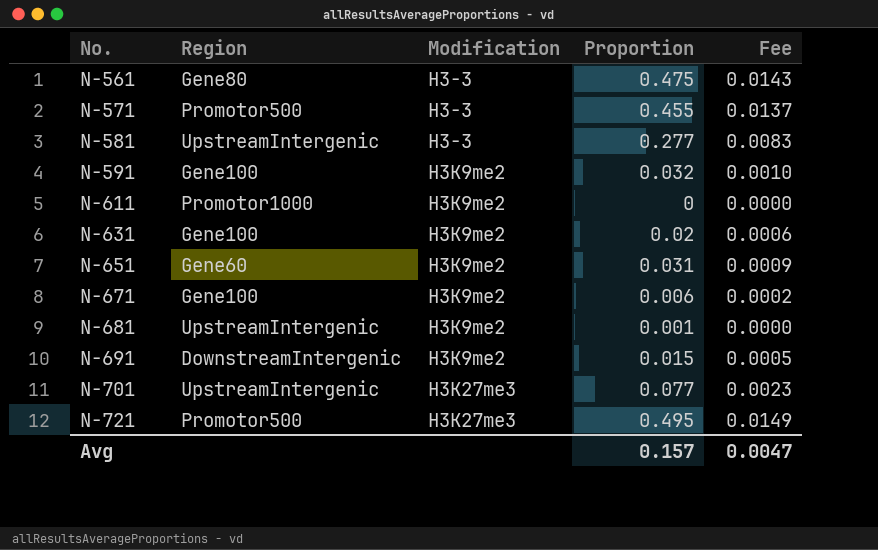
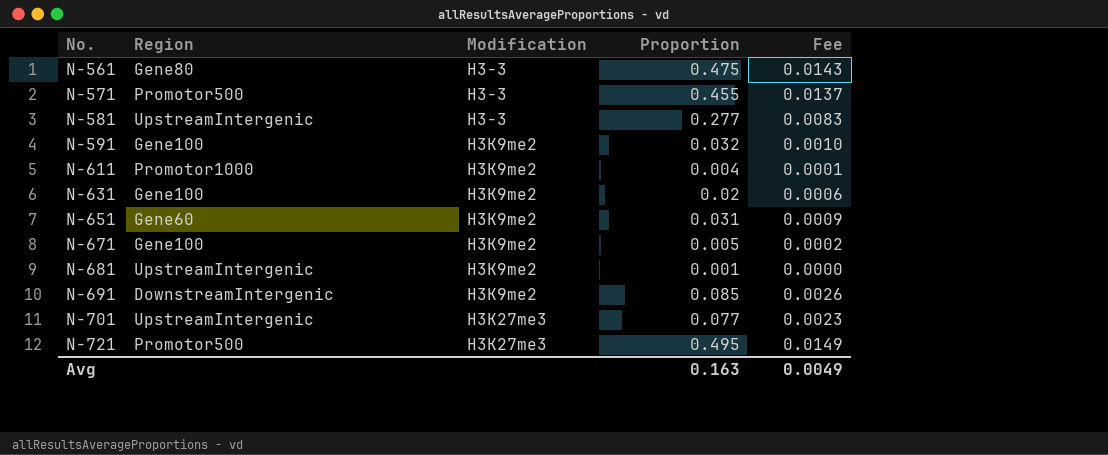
N-611 | Proportion: 0 -> 0.004
N-611 | Fee: 0.0000 -> 0.0001
N-671 | Proportion: 0.006 -> 0.005
N-691 | Proportion: 0.015 -> 0.085
N-691 | Fee: 0.0005 -> 0.0026
Avg | Proportion: 0.157 -> 0.163
Avg | Fee: 0.0047 -> 0.0049

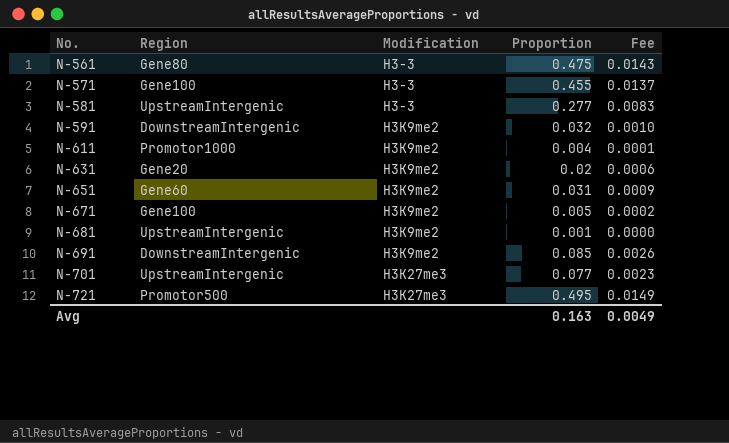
N-571 | Region: Promotor500 -> Gene100
N-591 | Region: Gene100 -> DownstreamIntergenic
N-631 | Region: Gene100 -> Gene20

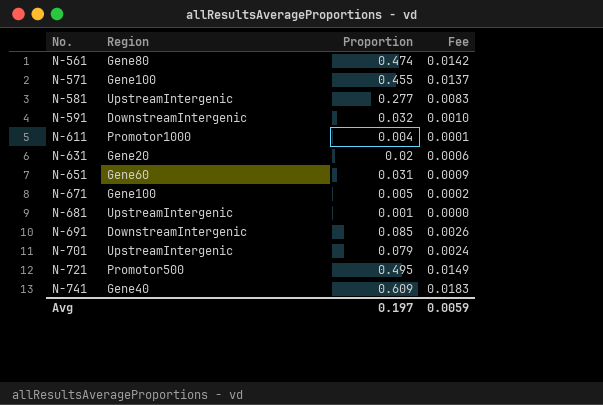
column Modification | position: 3 -> none
N-561 | Proportion: 0.475 -> 0.474
N-561 | Fee: 0.0143 -> 0.0142
N-701 | Proportion: 0.077 -> 0.079
N-701 | Fee: 0.0023 -> 0.0024
row N-741: none -> Gene40 | 0.609 | 0.0183
Avg | Proportion: 0.163 -> 0.197
Avg | Fee: 0.0049 -> 0.0059

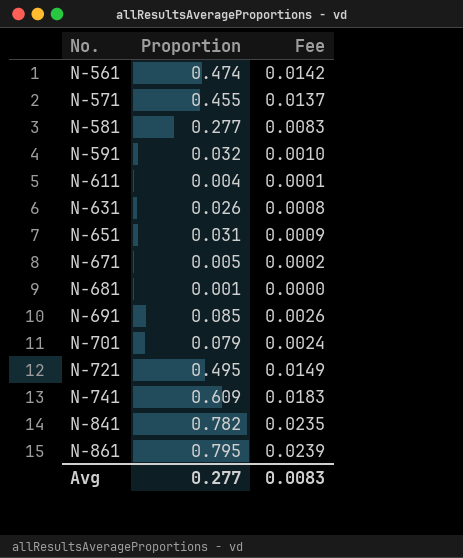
column Region | position: 2 -> none
N-631 | Proportion: 0.02 -> 0.026
N-631 | Fee: 0.0006 -> 0.0008
row N-841: none -> 0.782 | 0.0235
row N-861: none -> 0.795 | 0.0239
Avg | Proportion: 0.197 -> 0.277
Avg | Fee: 0.0059 -> 0.0083

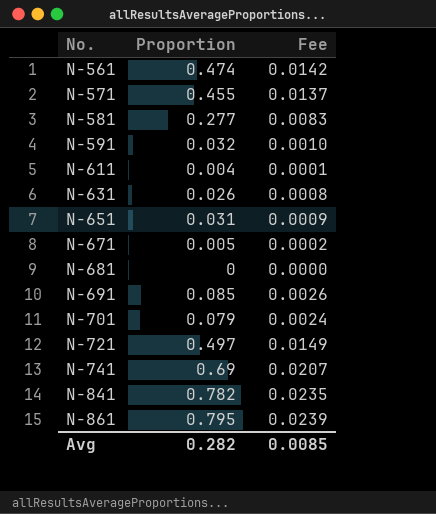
N-681 | Proportion: 0.001 -> 0
N-721 | Proportion: 0.495 -> 0.497
N-741 | Proportion: 0.609 -> 0.69
N-741 | Fee: 0.0183 -> 0.0207
Avg | Proportion: 0.277 -> 0.282
Avg | Fee: 0.0083 -> 0.0085

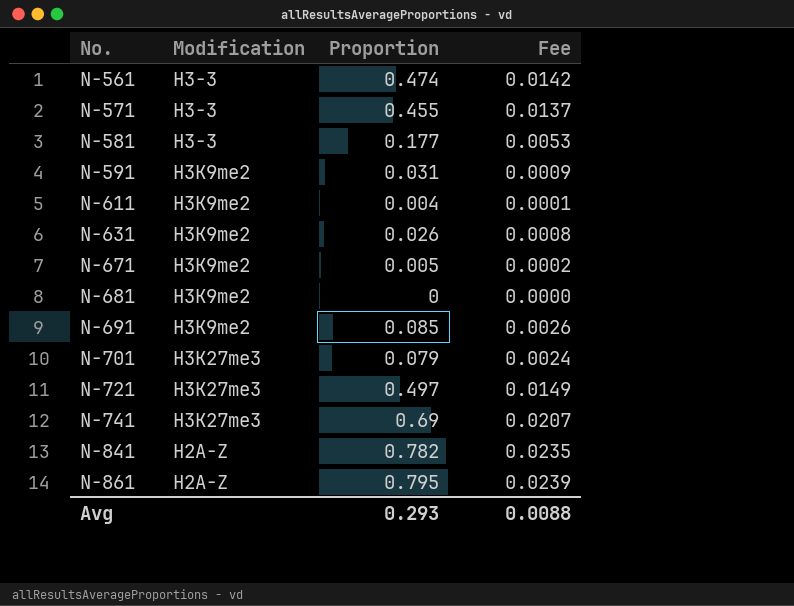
column Modification | position: none -> 2
row N-651: 0.031 | 0.0009 -> none
N-581 | Proportion: 0.277 -> 0.177
N-581 | Fee: 0.0083 -> 0.0053
N-591 | Proportion: 0.032 -> 0.031
N-591 | Fee: 0.0010 -> 0.0009
Avg | Proportion: 0.282 -> 0.293
Avg | Fee: 0.0085 -> 0.0088

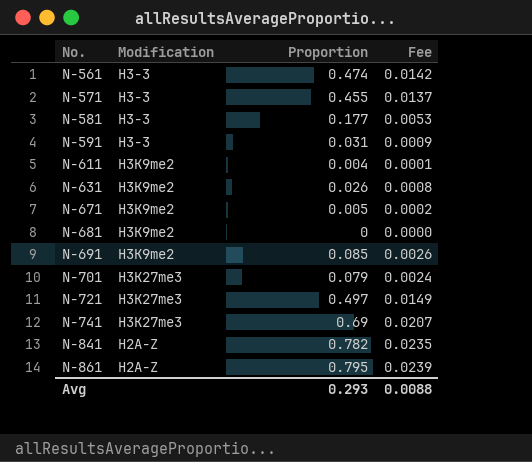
N-591 | Modification: H3K9me2 -> H3-3

